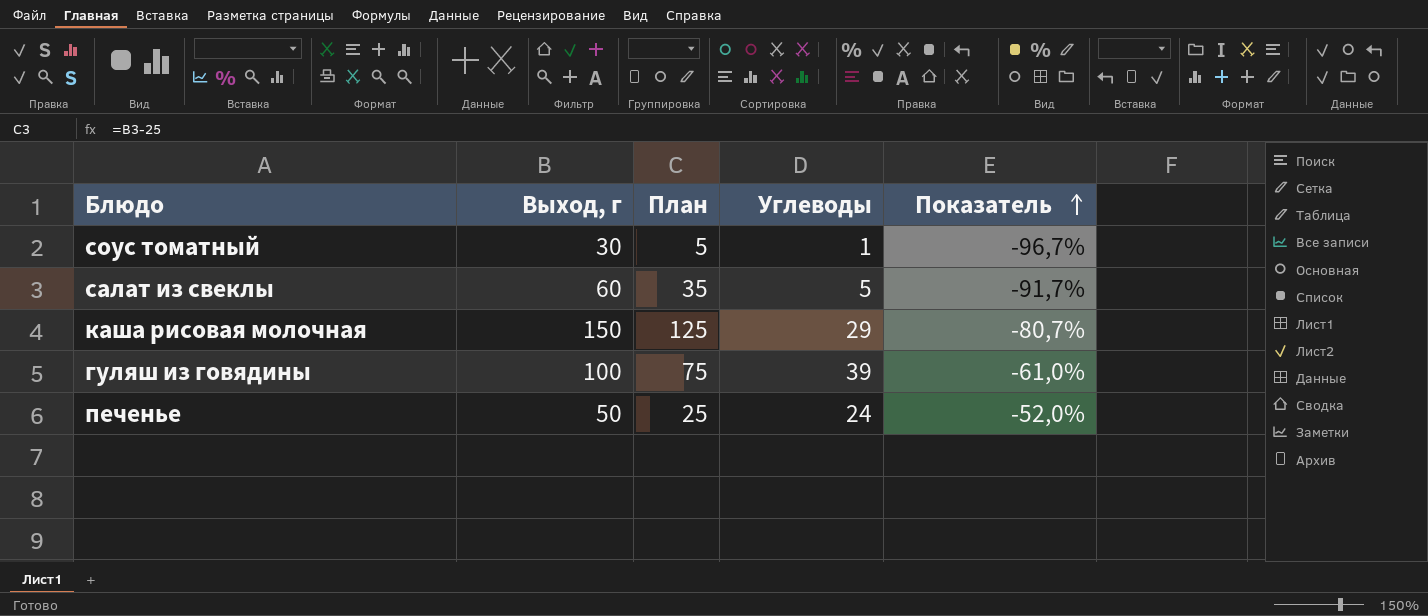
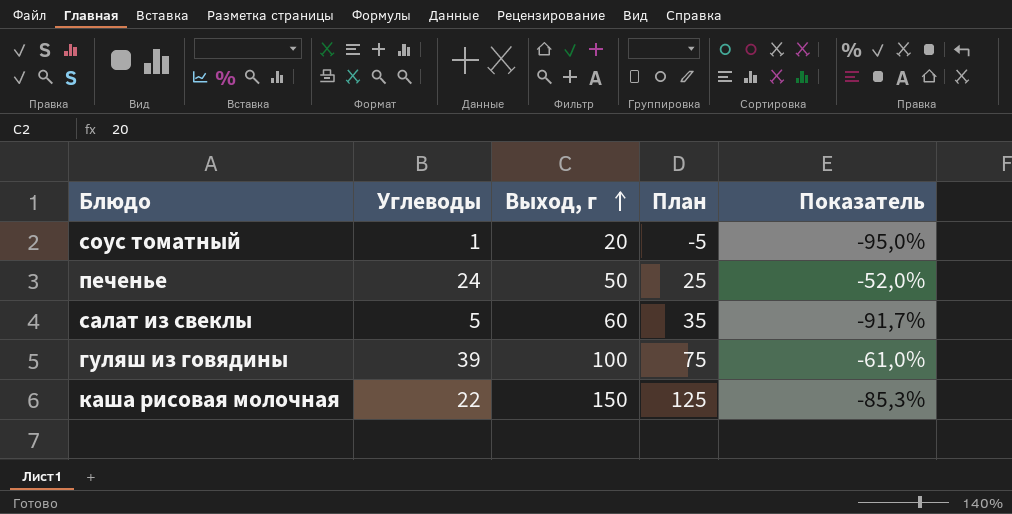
row order: Показатель ascending -> Выход, г ascending
column Углеводы | position: 4 -> 2
соус томатный | Выход, г: 30 -> 20
соус томатный | План: 5 -> -5
соус томатный | Показатель: -96,7% -> -95,0%
каша рисовая молочная | Углеводы: 29 -> 22
каша рисовая молочная | Показатель: -80,7% -> -85,3%

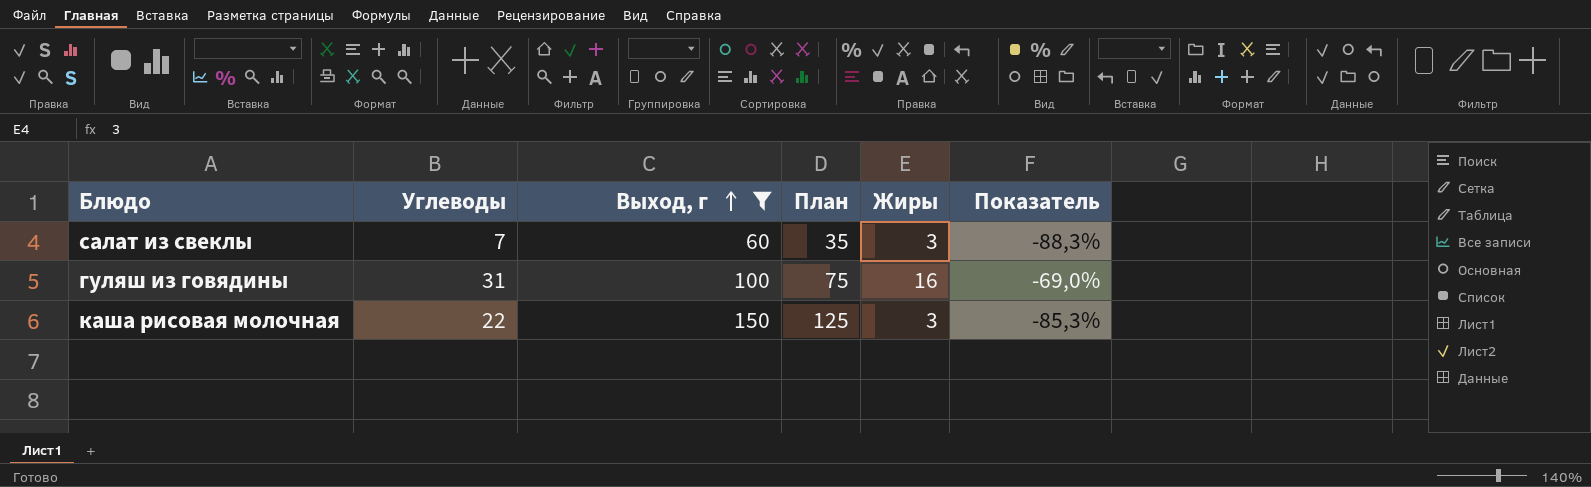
filter: none -> Выход, г >= 60
column Жиры | position: none -> 5
салат из свеклы | Углеводы: 5 -> 7
салат из свеклы | Показатель: -91,7% -> -88,3%
гуляш из говядины | Углеводы: 39 -> 31
гуляш из говядины | Показатель: -61,0% -> -69,0%

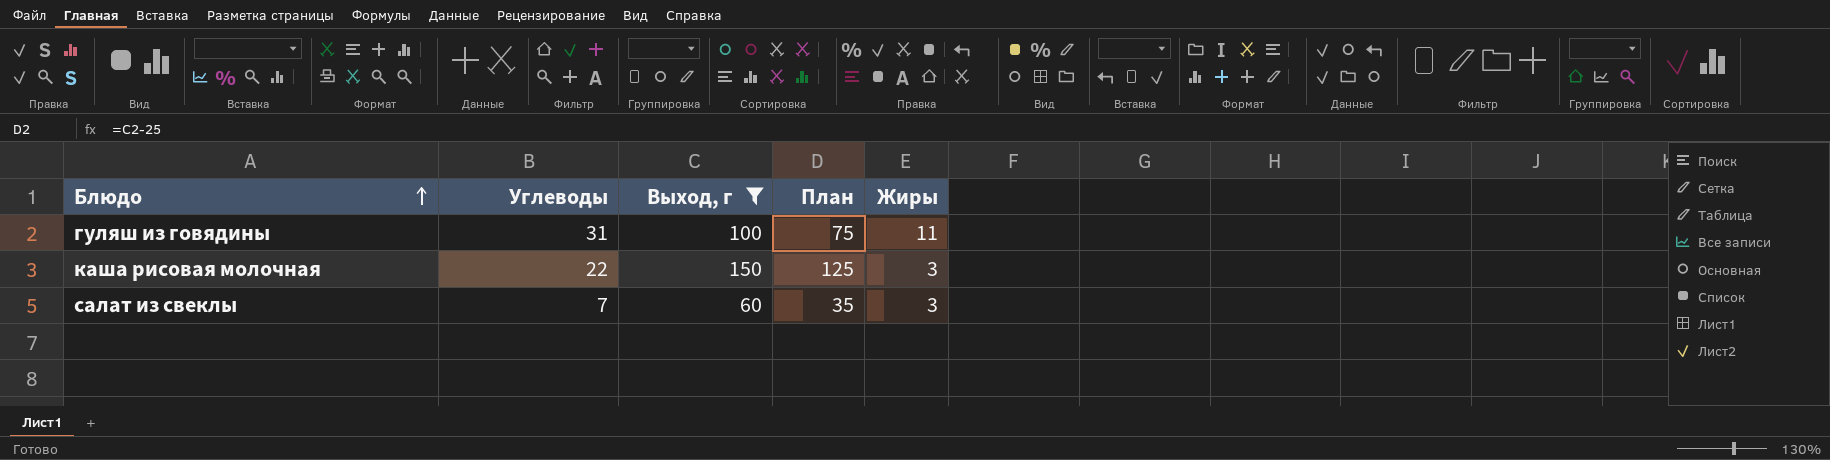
row order: Выход, г ascending -> Блюдо ascending
column Показатель | formula: ([Углеводы] - [Выход, г]) / [Выход, г] -> none
гуляш из говядины | Жиры: 16 -> 11

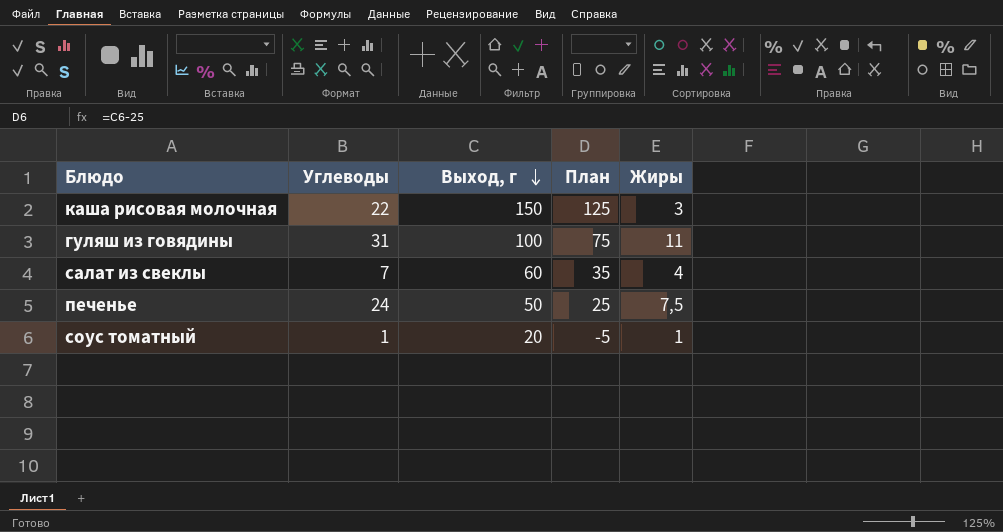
filter: Выход, г >= 60 -> none
row order: Блюдо ascending -> Выход, г descending
салат из свеклы | Жиры: 3 -> 4

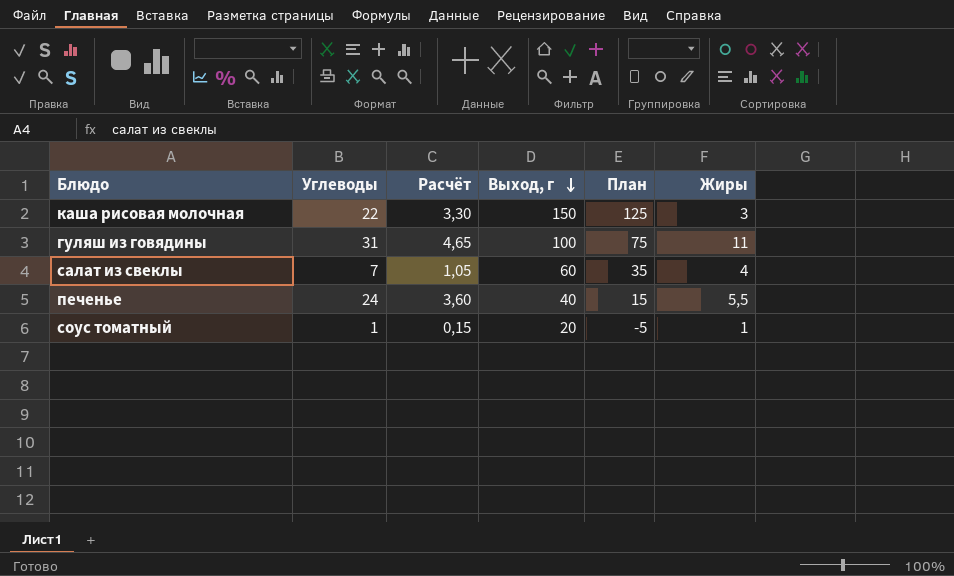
column Расчёт | formula: none -> [Углеводы] * 0,15
печенье | Выход, г: 50 -> 40
печенье | План: 25 -> 15
печенье | Жиры: 7,5 -> 5,5

